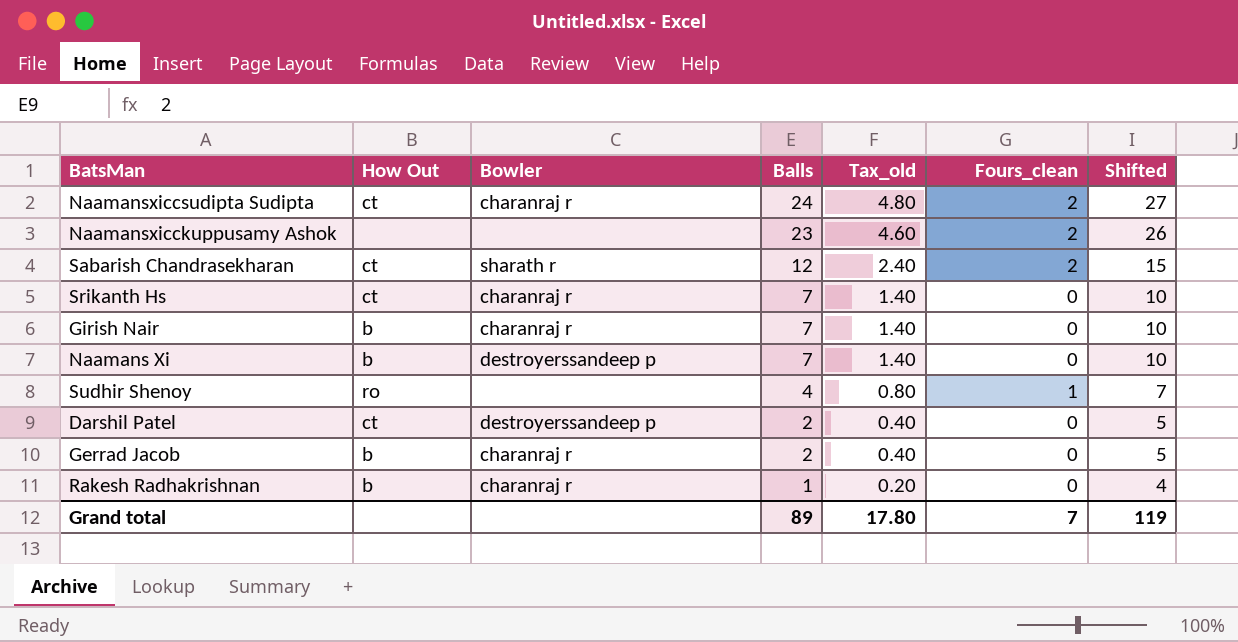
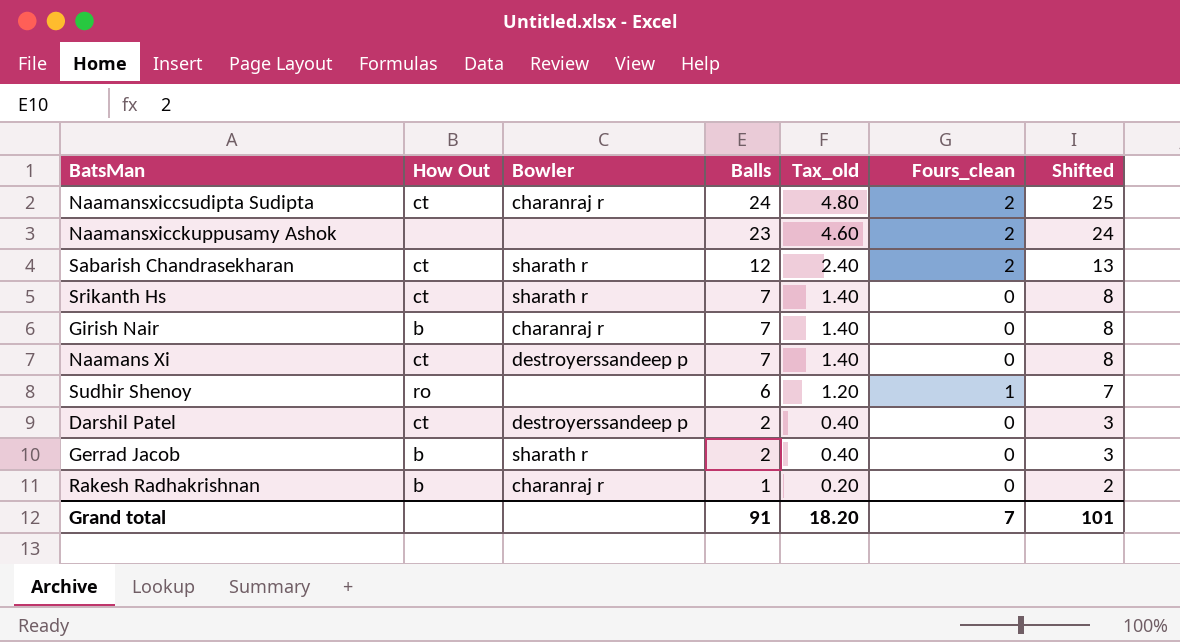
column Shifted | formula: [Balls] + 3 -> [Balls] + 1
Srikanth Hs | Bowler: charanraj r -> sharath r
Naamans Xi | How Out: b -> ct
Sudhir Shenoy | Balls: 4 -> 6
Sudhir Shenoy | Tax_old: 0.80 -> 1.20
Gerrad Jacob | Bowler: charanraj r -> sharath r
Grand total | Balls: 89 -> 91
Grand total | Tax_old: 17.80 -> 18.20
Grand total | Shifted: 119 -> 101

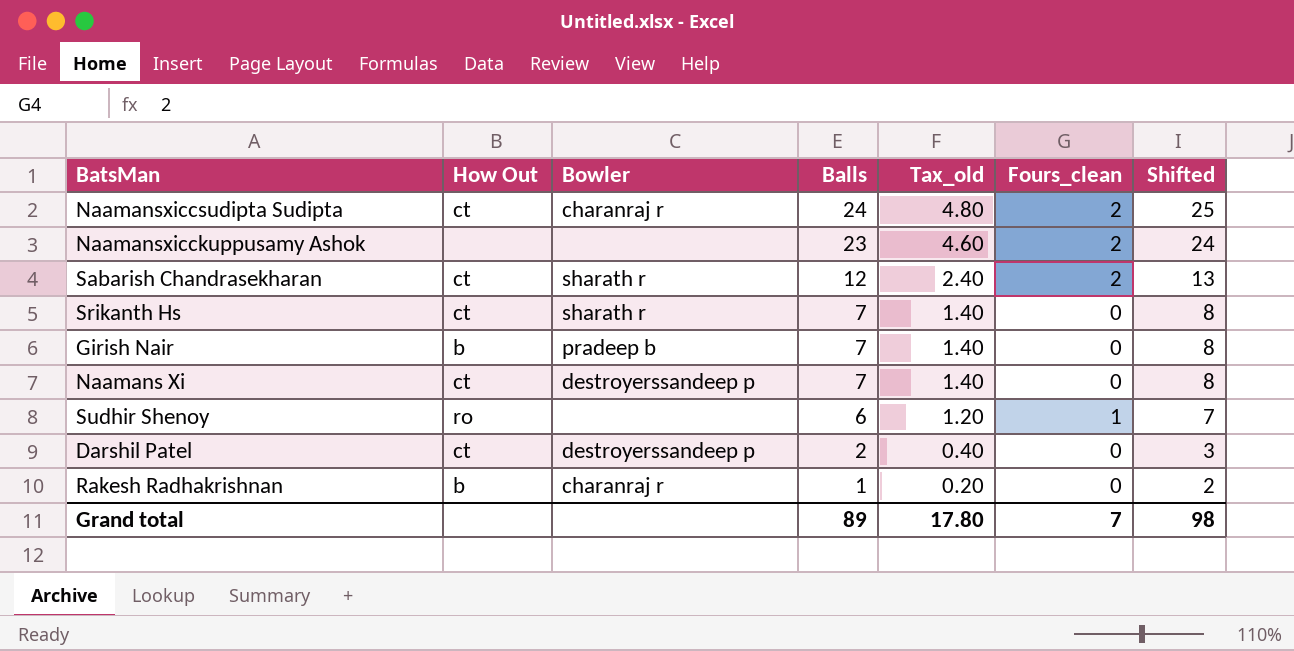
row Gerrad Jacob: b | sharath r | 2 | 0.40 | 0 | 3 -> none
Girish Nair | Bowler: charanraj r -> pradeep b
Grand total | Balls: 91 -> 89
Grand total | Tax_old: 18.20 -> 17.80
Grand total | Shifted: 101 -> 98

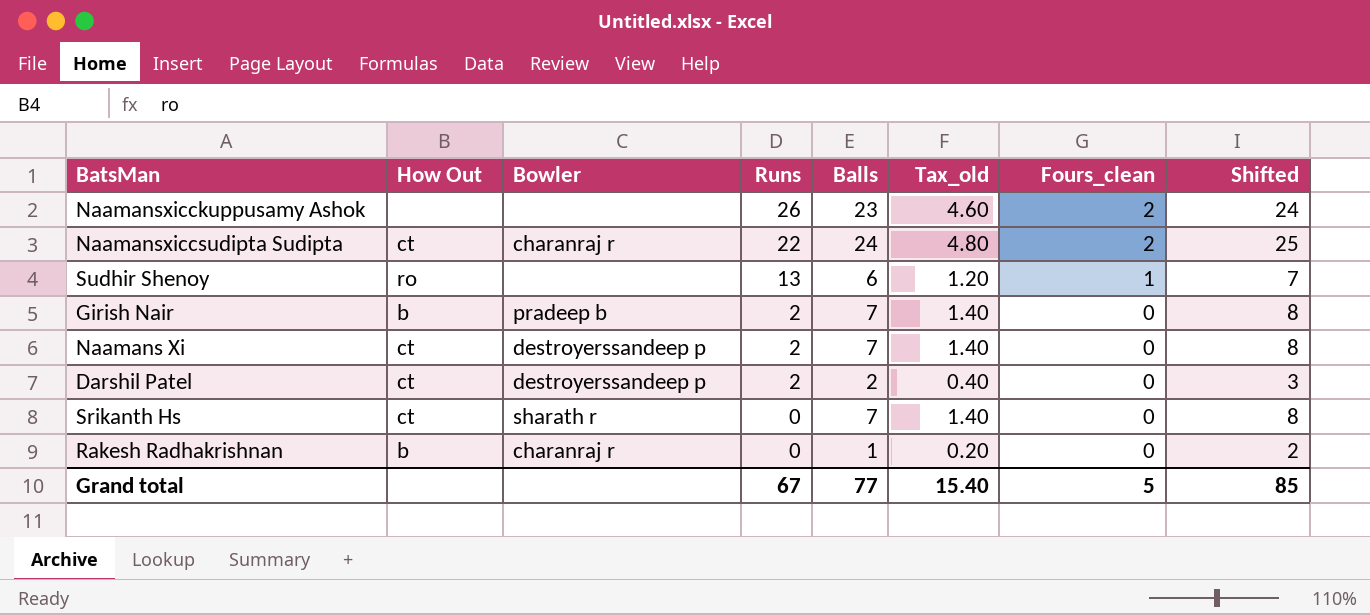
row order: Balls descending -> Runs descending
column Runs | position: none -> 4
row Sabarish Chandrasekharan: ct | sharath r | 12 | 2.40 | 2 | 13 -> none
Grand total | Balls: 89 -> 77
Grand total | Tax_old: 17.80 -> 15.40
Grand total | Fours_clean: 7 -> 5
Grand total | Shifted: 98 -> 85

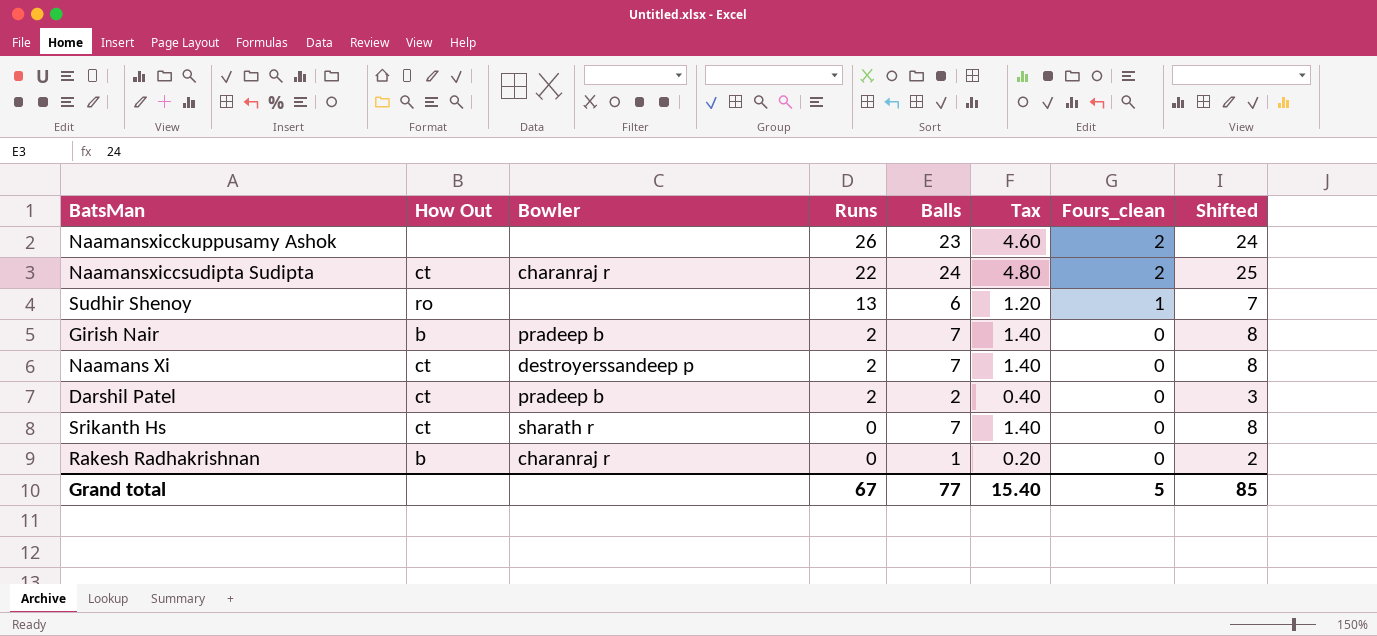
column name: Tax_old -> Tax
Darshil Patel | Bowler: destroyerssandeep p -> pradeep b

